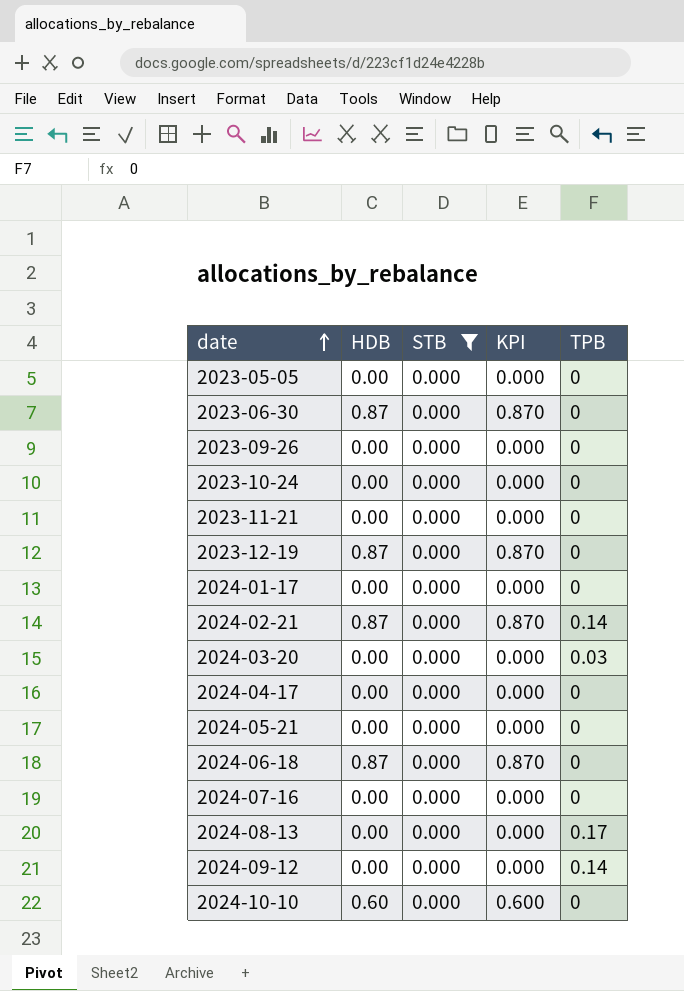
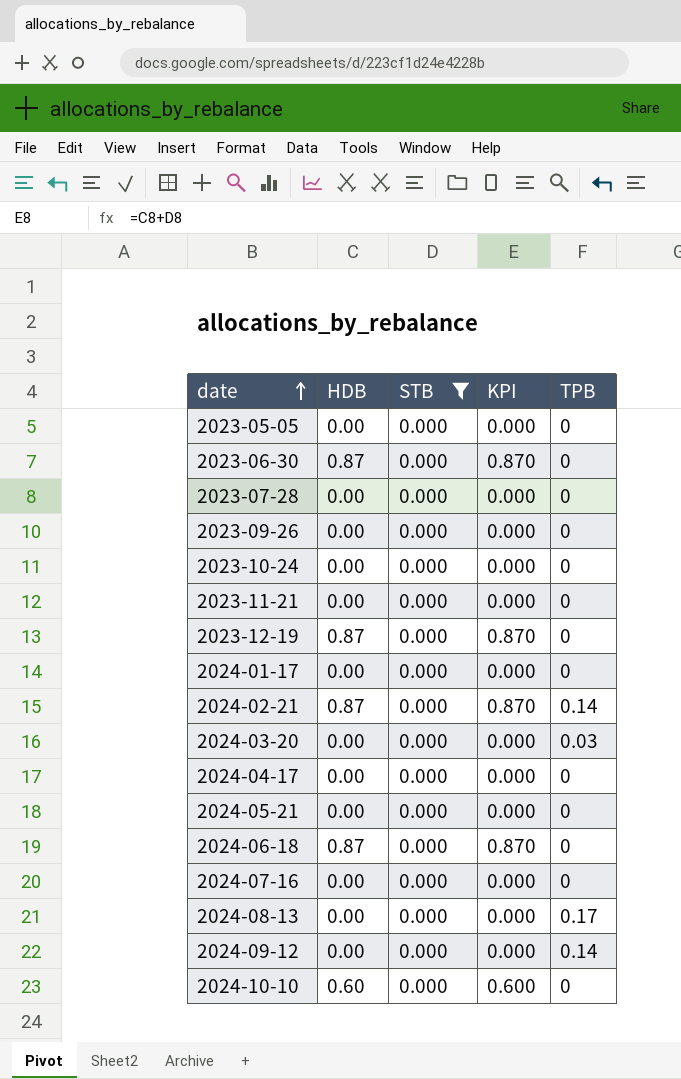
row 2023-07-28: none -> 0.00 | 0.000 | 0.000 | 0

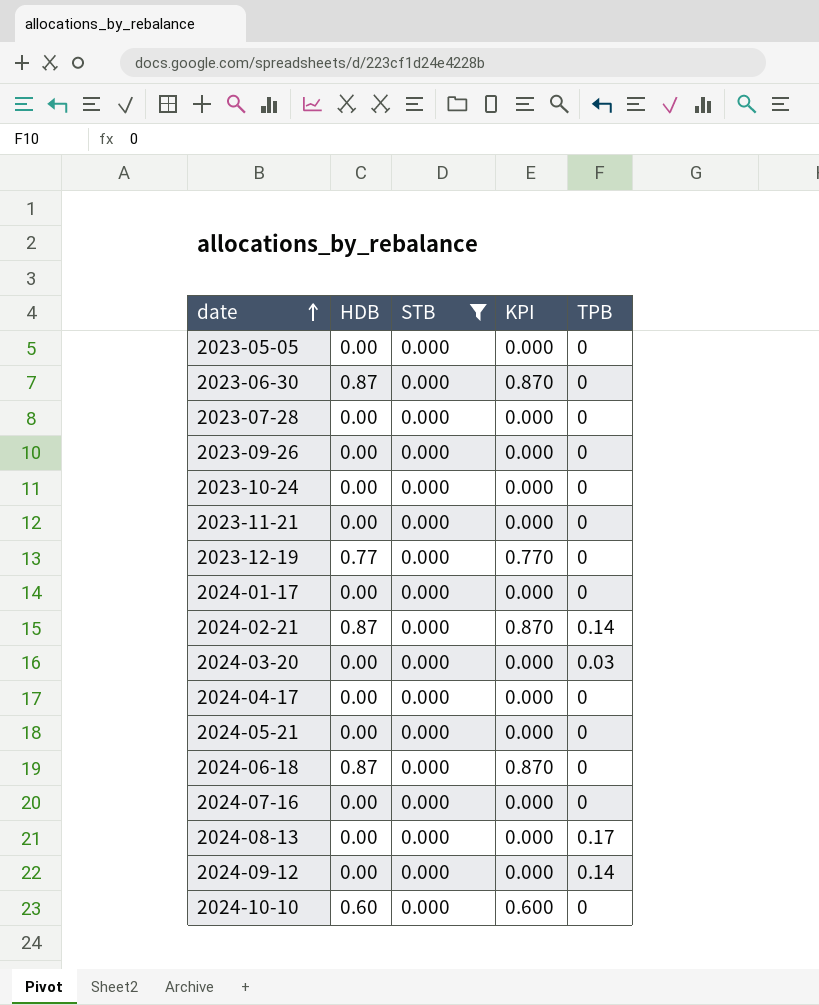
2023-12-19 | HDB: 0.87 -> 0.77
2023-12-19 | KPI: 0.870 -> 0.770

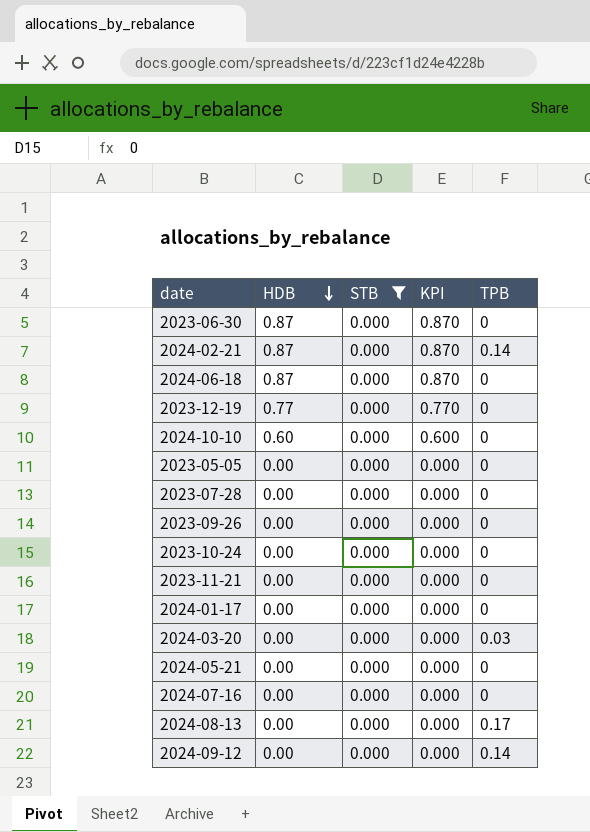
row order: date ascending -> HDB descending
row 2024-04-17: 0.00 | 0.000 | 0.000 | 0 -> none

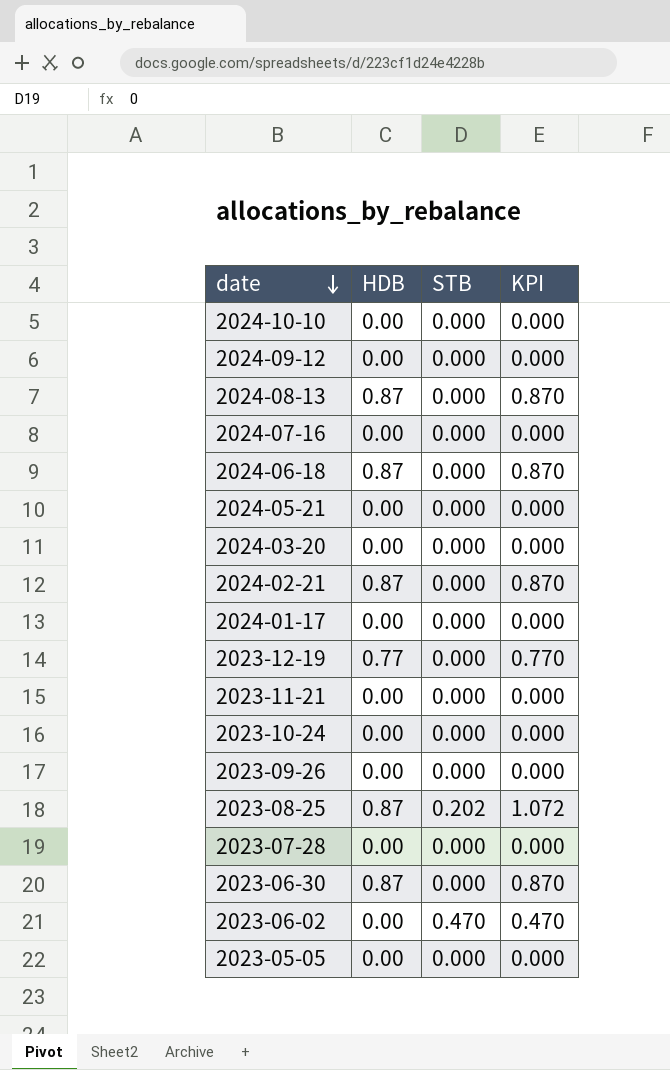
filter: STB = 0.000 -> none
row order: HDB descending -> date descending
column TPB | position: 5 -> none
2024-10-10 | HDB: 0.60 -> 0.00
2024-10-10 | KPI: 0.600 -> 0.000
2024-08-13 | HDB: 0.00 -> 0.87
2024-08-13 | KPI: 0.000 -> 0.870

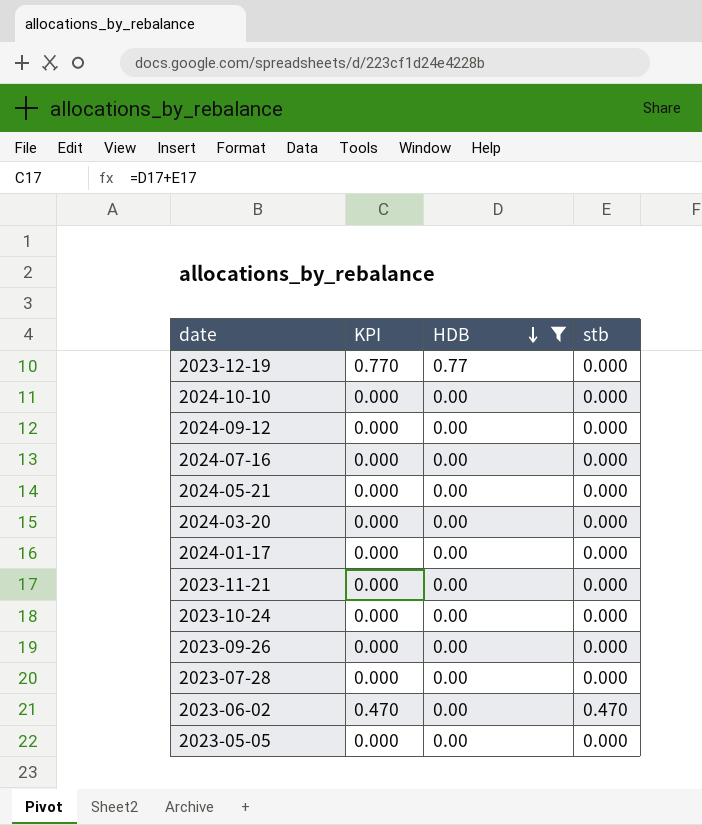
filter: none -> HDB != 0.87
row order: date descending -> HDB descending
column KPI | position: 4 -> 2
column name: STB -> stb

